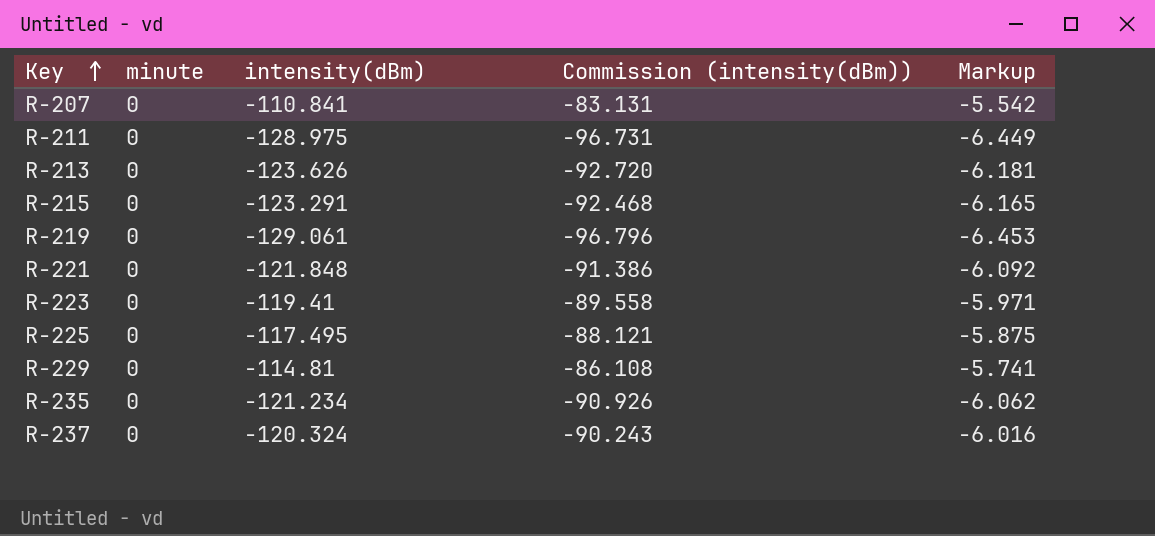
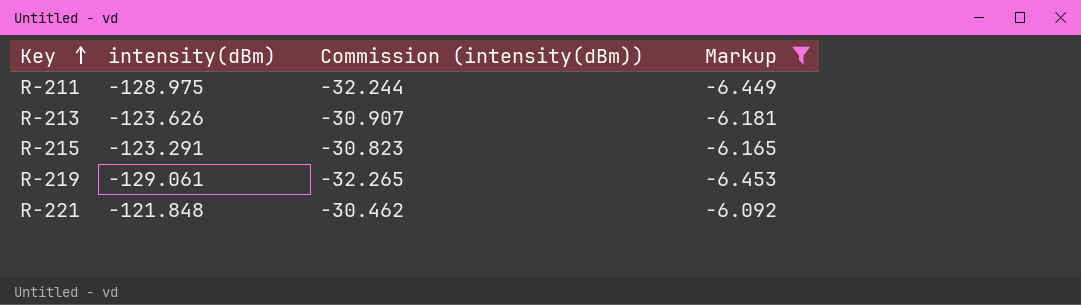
filter: none -> Markup <= -6.092
column minute | position: 2 -> none
column Commission (intensity(dBm)) | formula: [intensity(dBm)] * 0.75 -> [intensity(dBm)] * 0.25

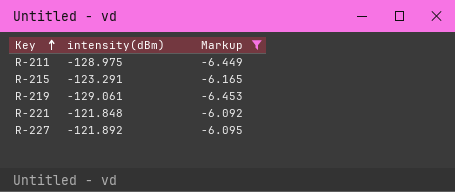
column Commission (intensity(dBm)) | formula: [intensity(dBm)] * 0.25 -> none
row R-213: -123.626 | -30.907 | -6.181 -> none
row R-227: none -> -121.892 | -6.095

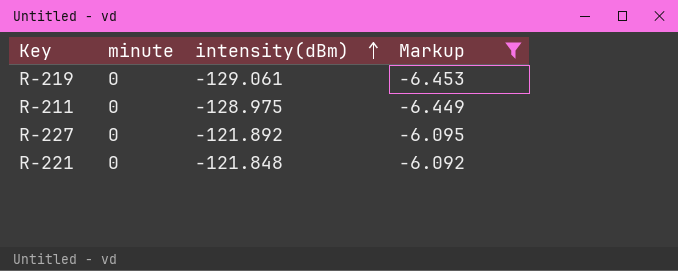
row order: Key ascending -> intensity(dBm) ascending
column minute | position: none -> 2
row R-215: -123.291 | -6.165 -> none

